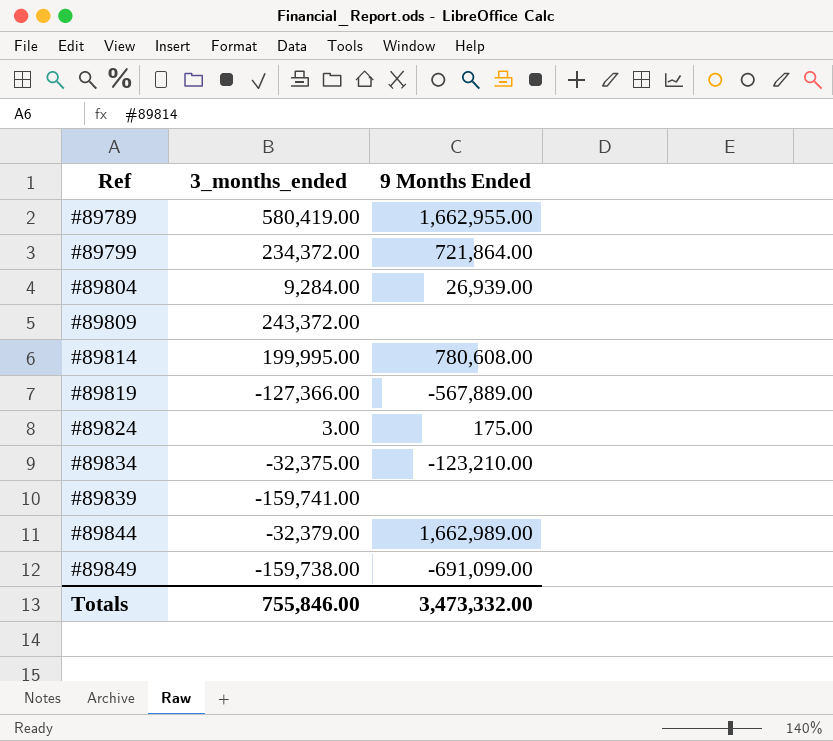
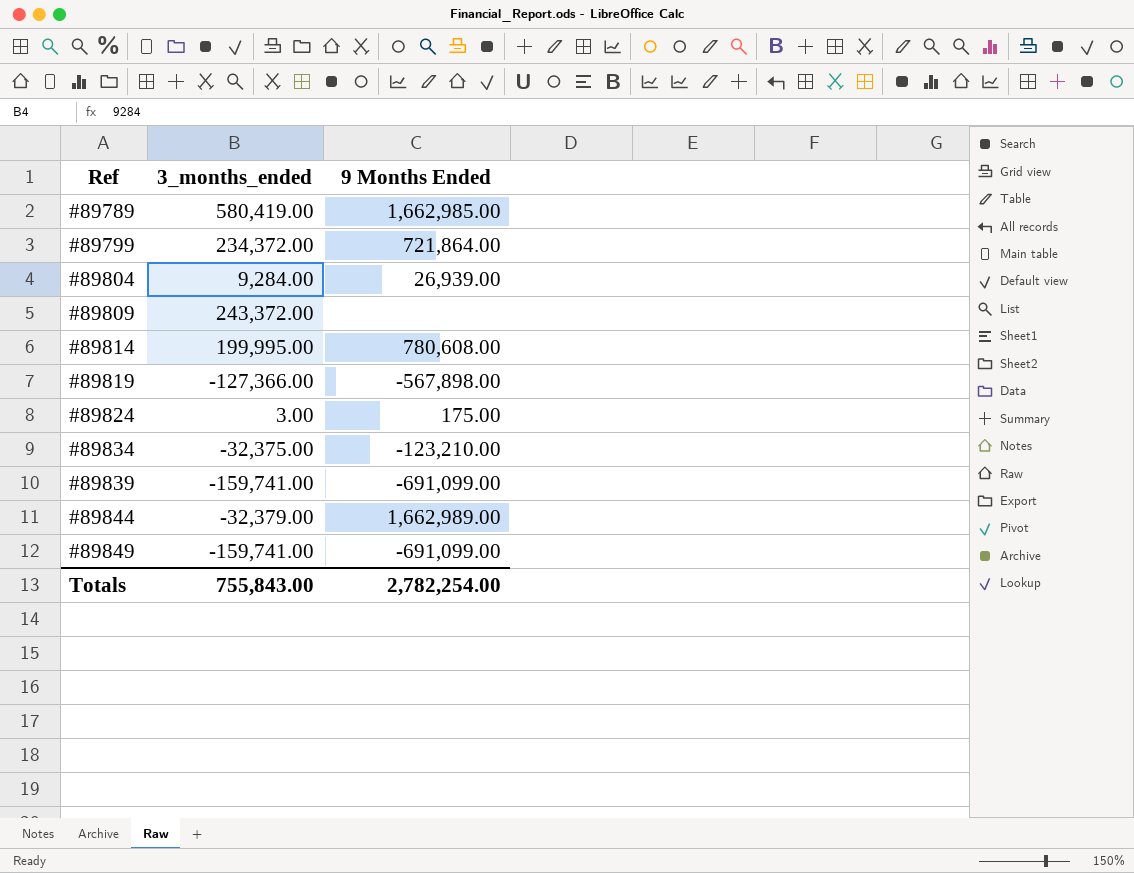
#89789 | 9 Months Ended: 1,662,955.00 -> 1,662,985.00
#89819 | 9 Months Ended: -567,889.00 -> -567,898.00
#89839 | 9 Months Ended: none -> -691,099.00
#89849 | 3_months_ended: -159,738.00 -> -159,741.00
Totals | 3_months_ended: 755,846.00 -> 755,843.00
Totals | 9 Months Ended: 3,473,332.00 -> 2,782,254.00

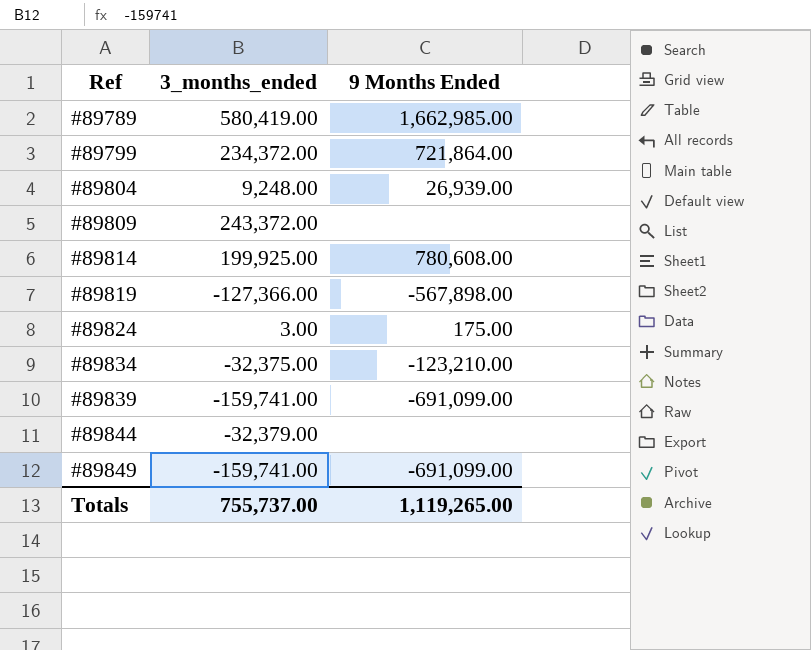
#89804 | 3_months_ended: 9,284.00 -> 9,248.00
#89814 | 3_months_ended: 199,995.00 -> 199,925.00
#89844 | 9 Months Ended: 1,662,989.00 -> none
Totals | 3_months_ended: 755,843.00 -> 755,737.00
Totals | 9 Months Ended: 2,782,254.00 -> 1,119,265.00

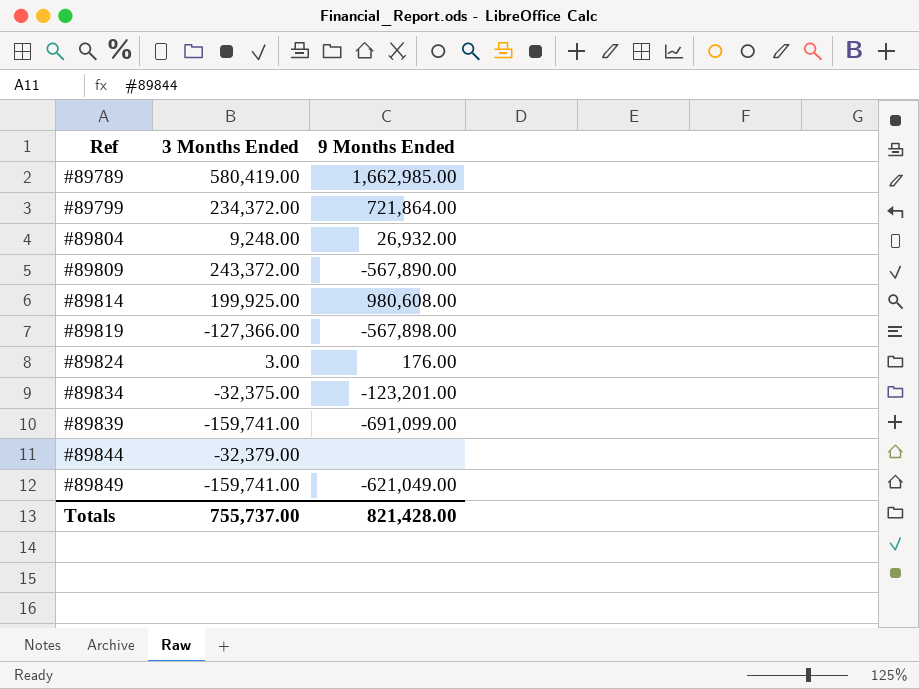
column name: 3_months_ended -> 3 Months Ended
#89804 | 9 Months Ended: 26,939.00 -> 26,932.00
#89809 | 9 Months Ended: none -> -567,890.00
#89814 | 9 Months Ended: 780,608.00 -> 980,608.00
#89824 | 9 Months Ended: 175.00 -> 176.00
#89834 | 9 Months Ended: -123,210.00 -> -123,201.00
#89849 | 9 Months Ended: -691,099.00 -> -621,049.00
Totals | 9 Months Ended: 1,119,265.00 -> 821,428.00

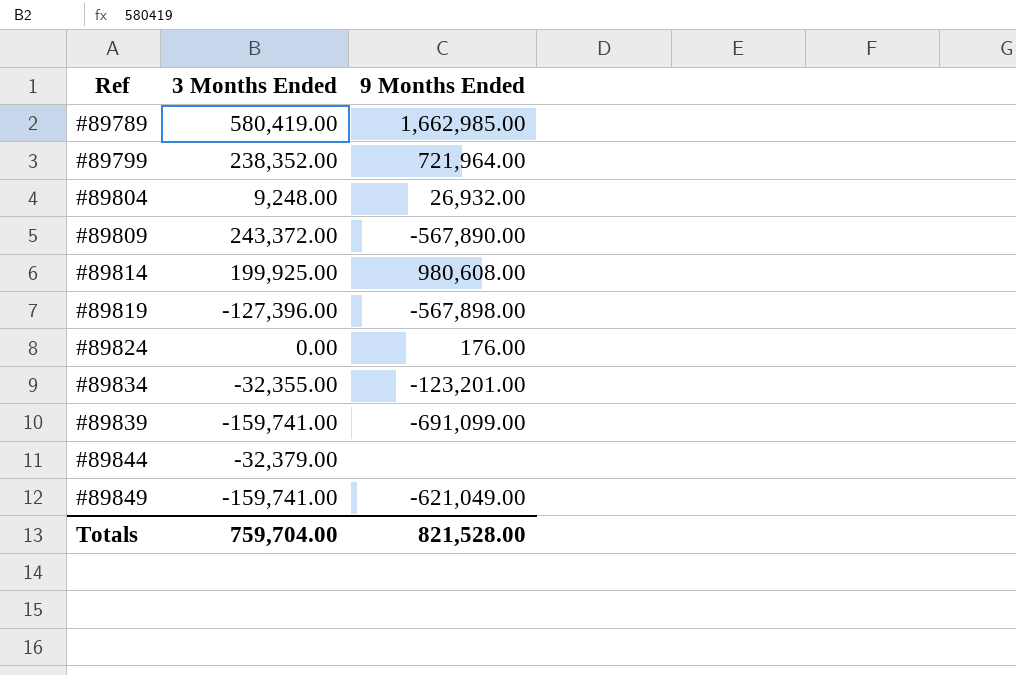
#89799 | 3 Months Ended: 234,372.00 -> 238,352.00
#89799 | 9 Months Ended: 721,864.00 -> 721,964.00
#89819 | 3 Months Ended: -127,366.00 -> -127,396.00
#89824 | 3 Months Ended: 3.00 -> 0.00
#89834 | 3 Months Ended: -32,375.00 -> -32,355.00
Totals | 3 Months Ended: 755,737.00 -> 759,704.00
Totals | 9 Months Ended: 821,428.00 -> 821,528.00

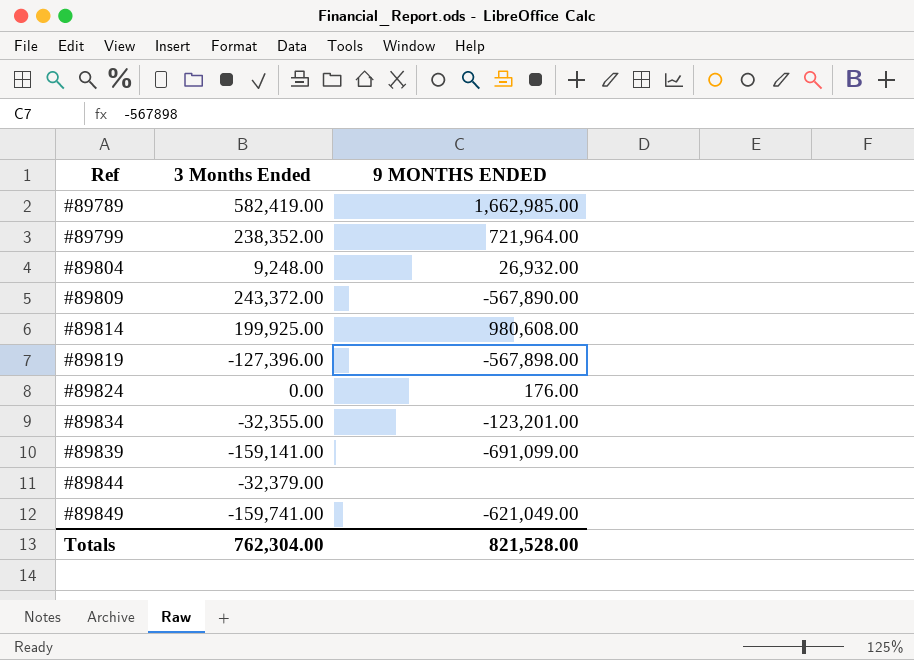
column name: 9 Months Ended -> 9 MONTHS ENDED
#89789 | 3 Months Ended: 580,419.00 -> 582,419.00
#89839 | 3 Months Ended: -159,741.00 -> -159,141.00
Totals | 3 Months Ended: 759,704.00 -> 762,304.00

